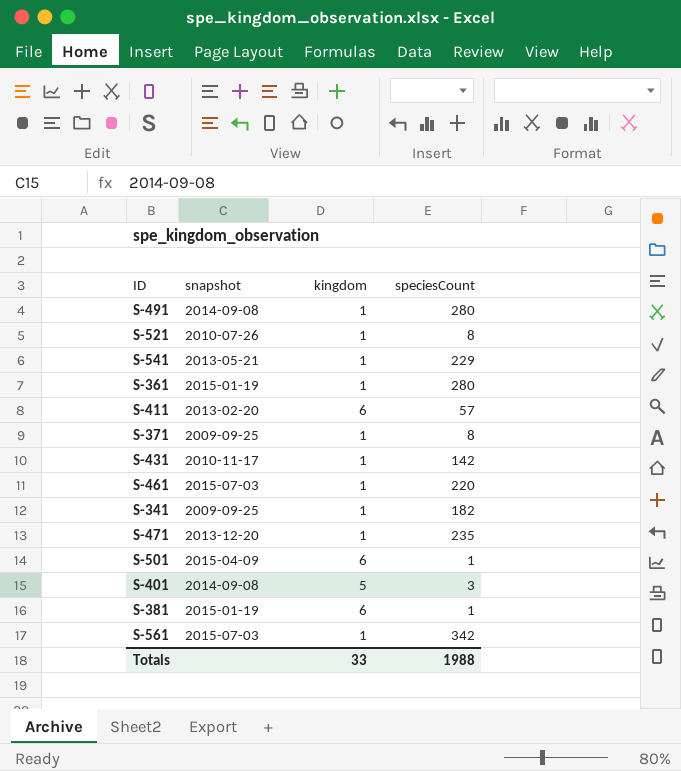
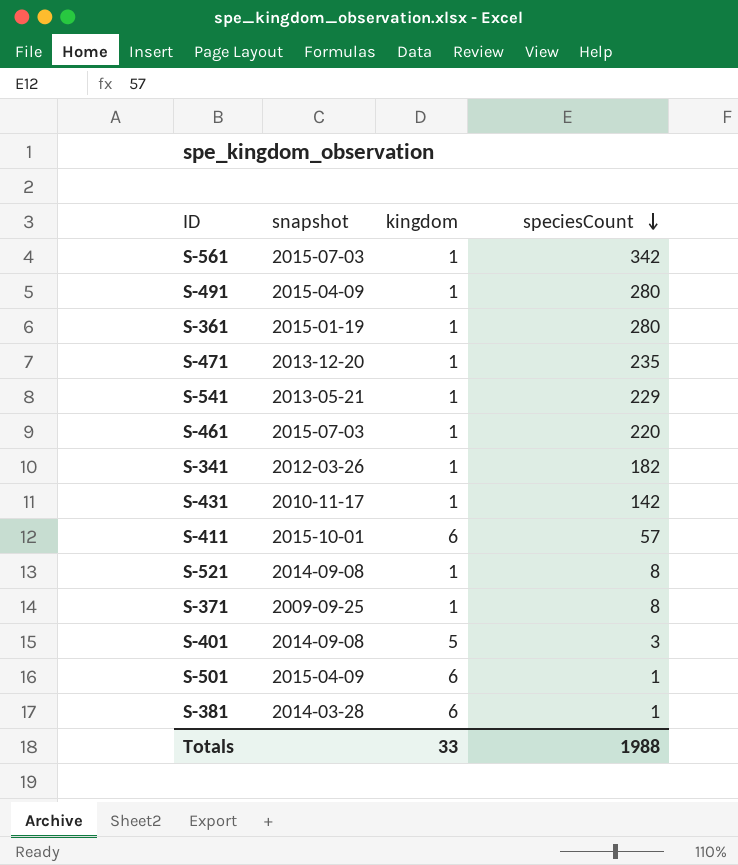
row order: none -> speciesCount descending
S-491 | snapshot: 2014-09-08 -> 2015-04-09
S-341 | snapshot: 2009-09-25 -> 2012-03-26
S-411 | snapshot: 2013-02-20 -> 2015-10-01
S-521 | snapshot: 2010-07-26 -> 2014-09-08
S-381 | snapshot: 2015-01-19 -> 2014-03-28

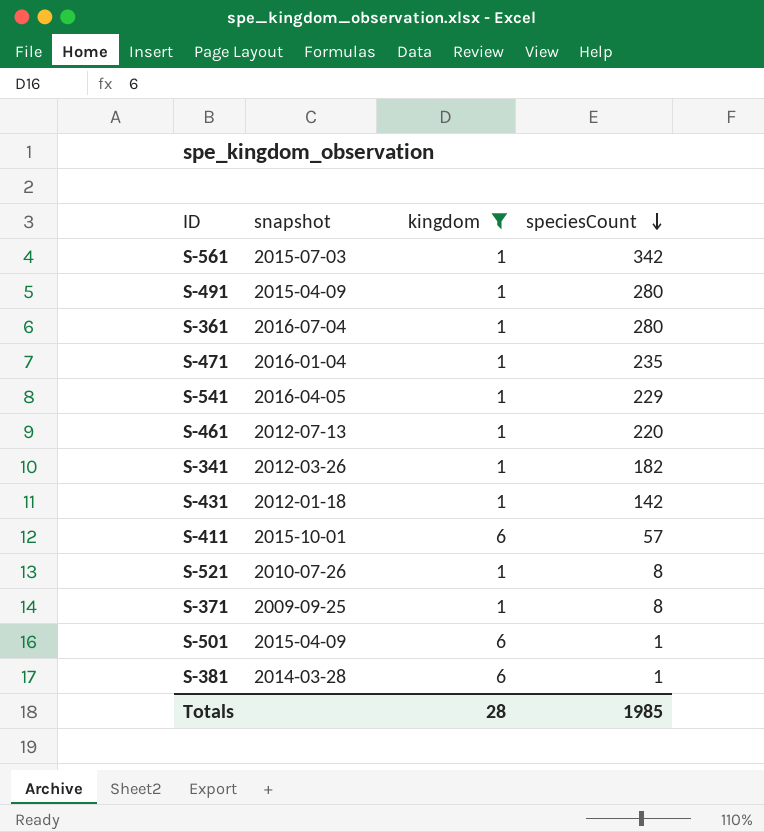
filter: none -> kingdom != 5
S-361 | snapshot: 2015-01-19 -> 2016-07-04
S-471 | snapshot: 2013-12-20 -> 2016-01-04
S-541 | snapshot: 2013-05-21 -> 2016-04-05
S-461 | snapshot: 2015-07-03 -> 2012-07-13
S-431 | snapshot: 2010-11-17 -> 2012-01-18
S-521 | snapshot: 2014-09-08 -> 2010-07-26
Totals | kingdom: 33 -> 28
Totals | speciesCount: 1988 -> 1985

